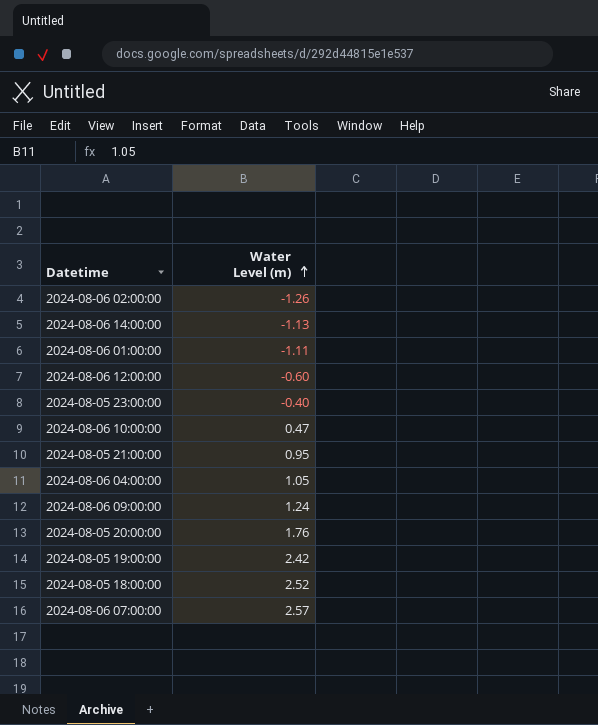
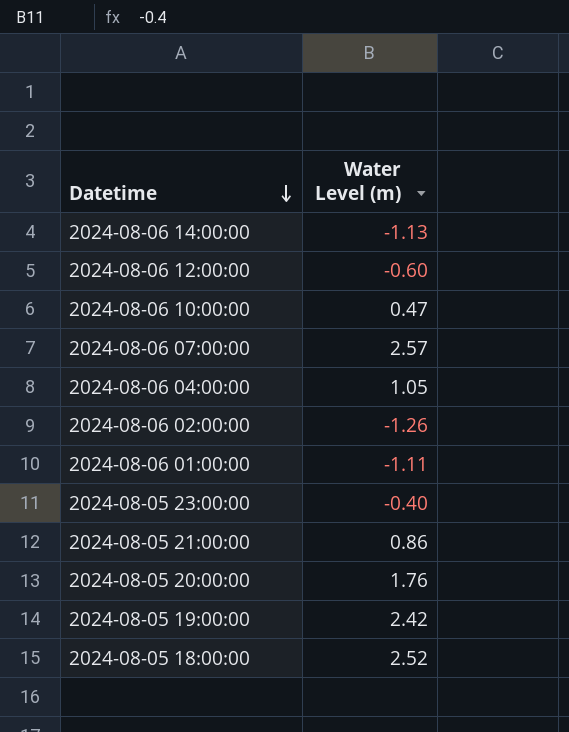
row order: Water Level (m) ascending -> Datetime descending
row 2024-08-06 09:00:00: 1.24 -> none
2024-08-05 21:00:00 | Water Level (m): 0.95 -> 0.86

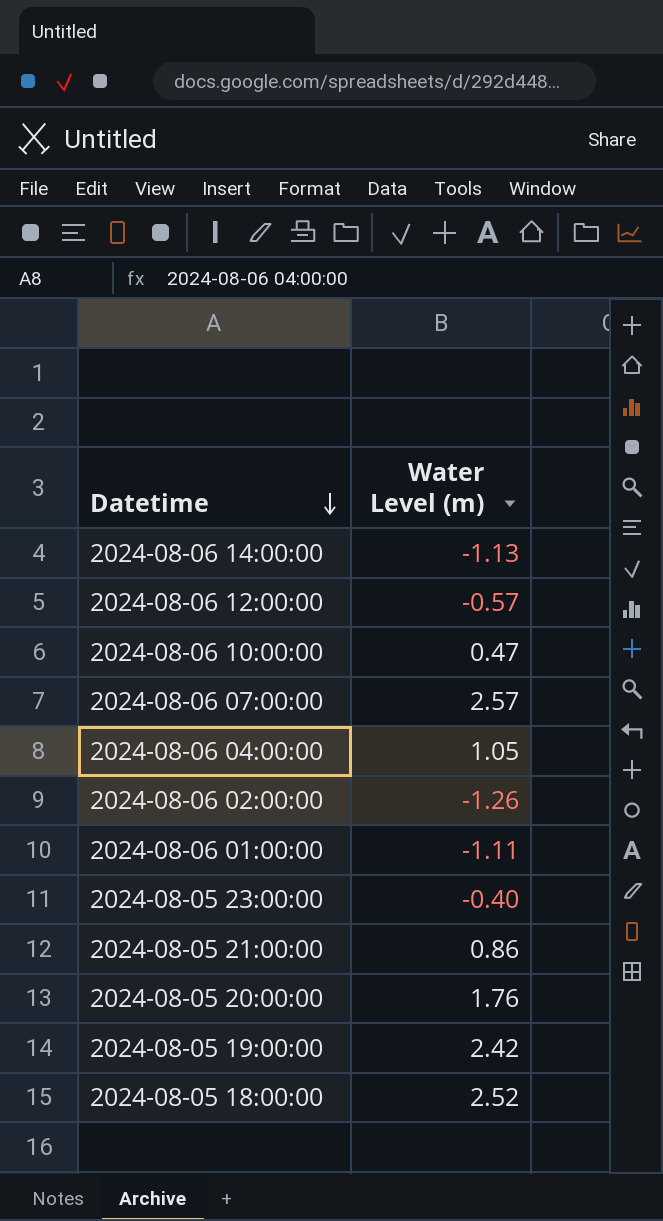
2024-08-06 12:00:00 | Water Level (m): -0.60 -> -0.57

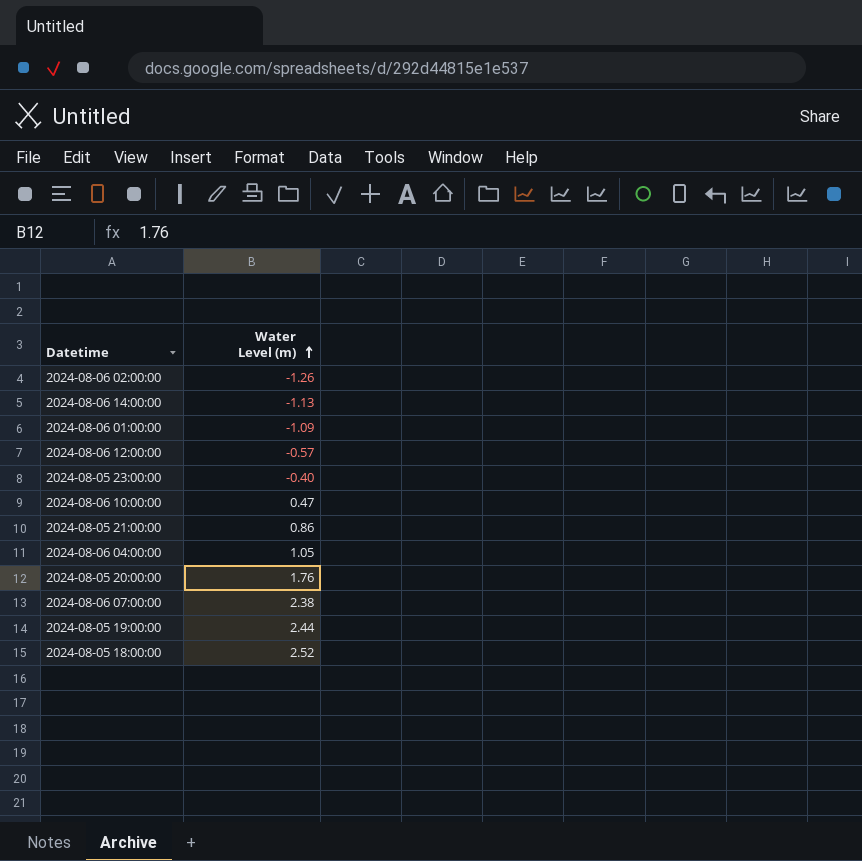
row order: Datetime descending -> Water Level (m) ascending
2024-08-06 01:00:00 | Water Level (m): -1.11 -> -1.09
2024-08-06 07:00:00 | Water Level (m): 2.57 -> 2.38
2024-08-05 19:00:00 | Water Level (m): 2.42 -> 2.44

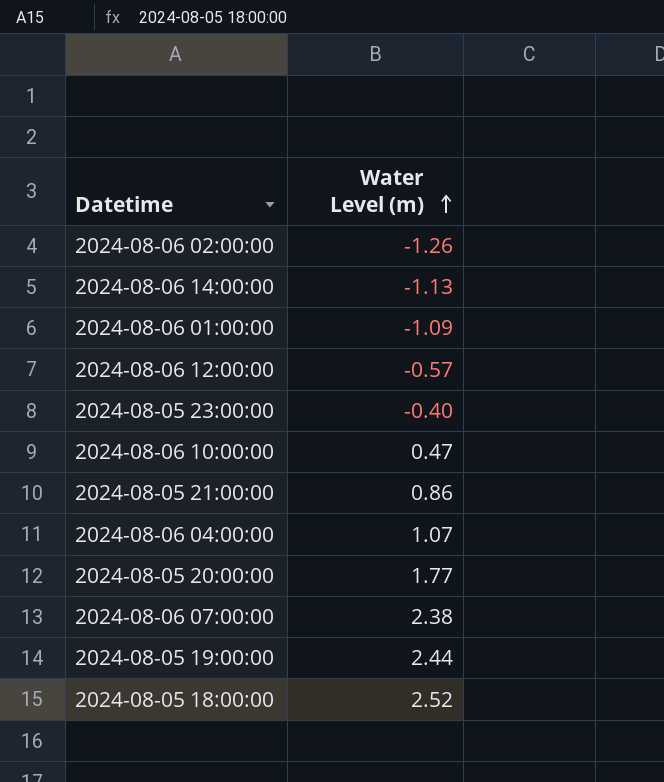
2024-08-06 04:00:00 | Water Level (m): 1.05 -> 1.07
2024-08-05 20:00:00 | Water Level (m): 1.76 -> 1.77

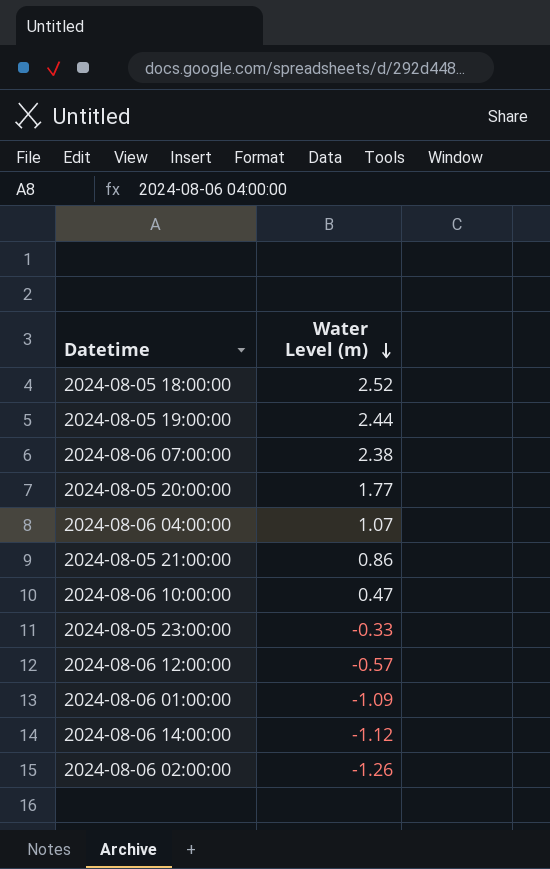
row order: Water Level (m) ascending -> Water Level (m) descending
2024-08-05 23:00:00 | Water Level (m): -0.40 -> -0.33
2024-08-06 14:00:00 | Water Level (m): -1.13 -> -1.12

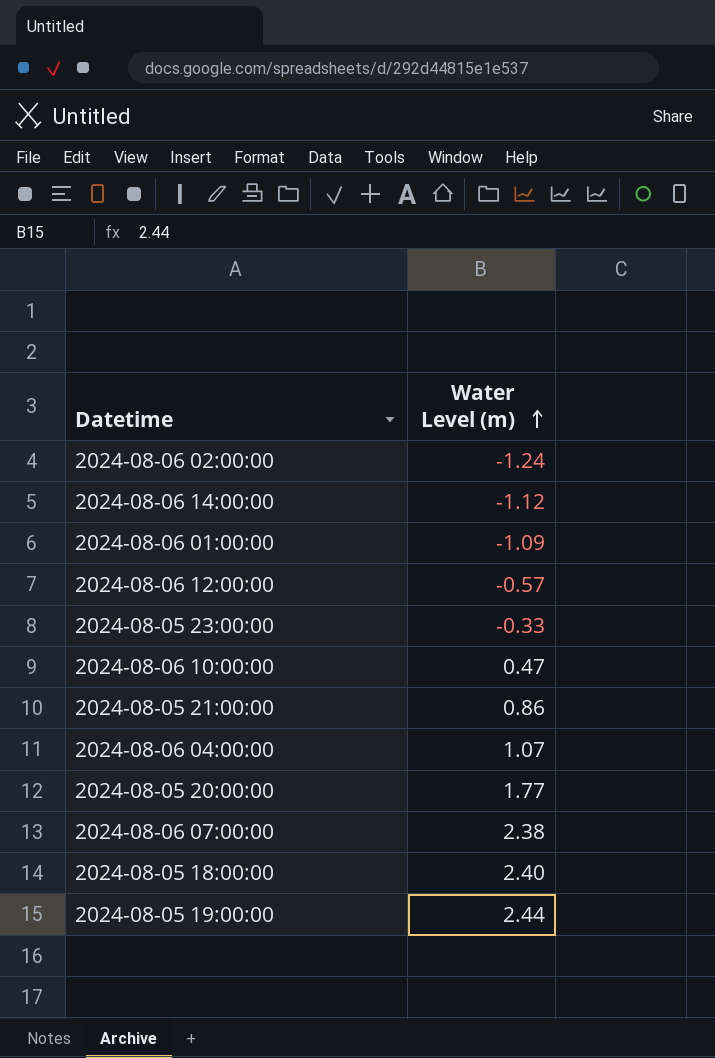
row order: Water Level (m) descending -> Water Level (m) ascending
2024-08-06 02:00:00 | Water Level (m): -1.26 -> -1.24
2024-08-05 18:00:00 | Water Level (m): 2.52 -> 2.40

